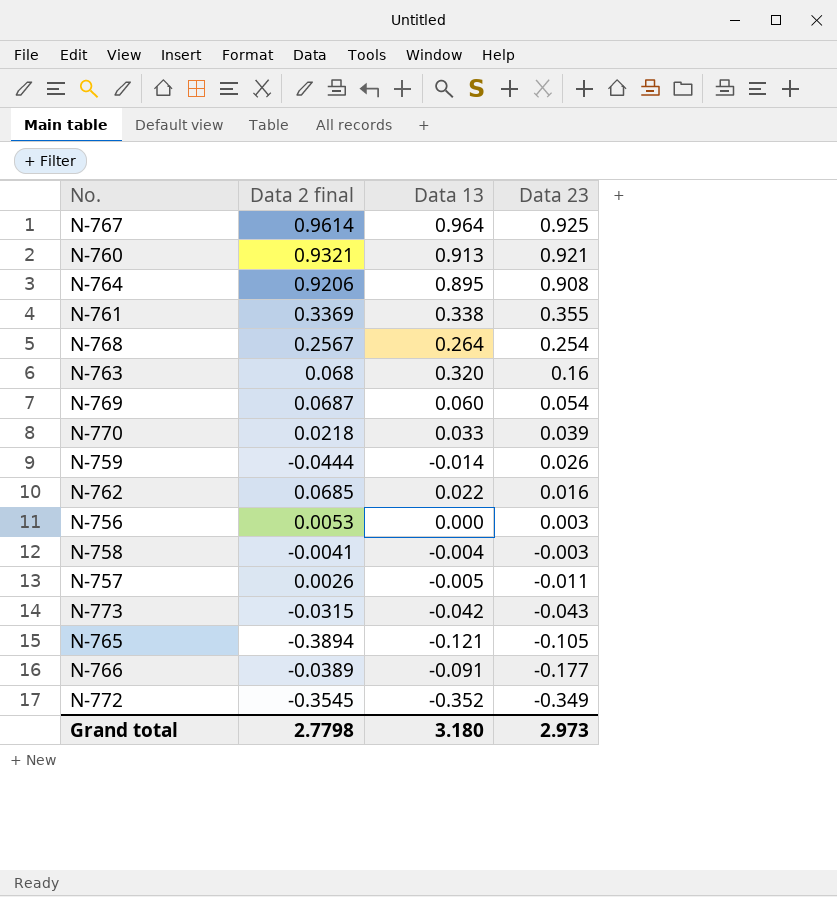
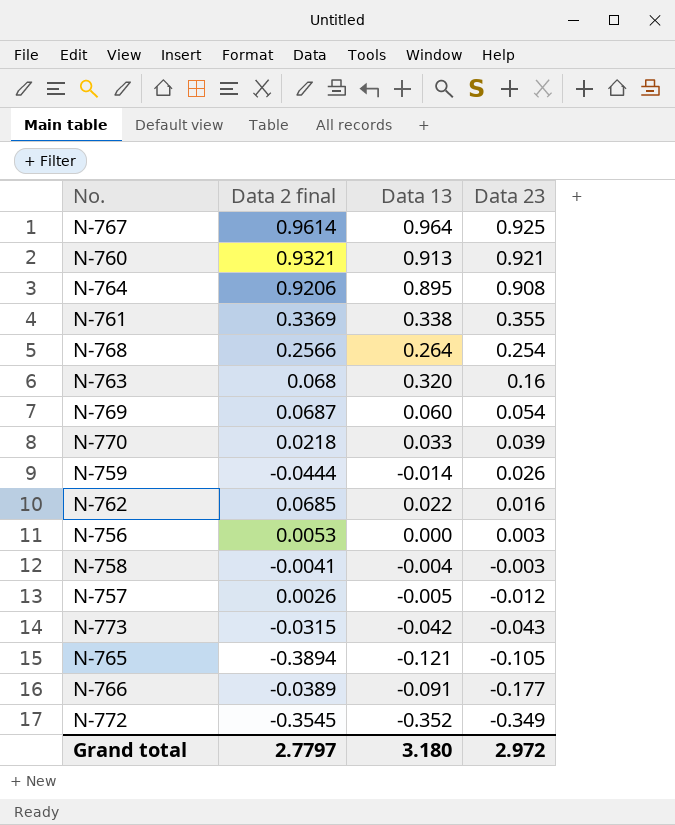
N-768 | Data 2 final: 0.2567 -> 0.2566
N-757 | Data 23: -0.011 -> -0.012
Grand total | Data 2 final: 2.7798 -> 2.7797
Grand total | Data 23: 2.973 -> 2.972

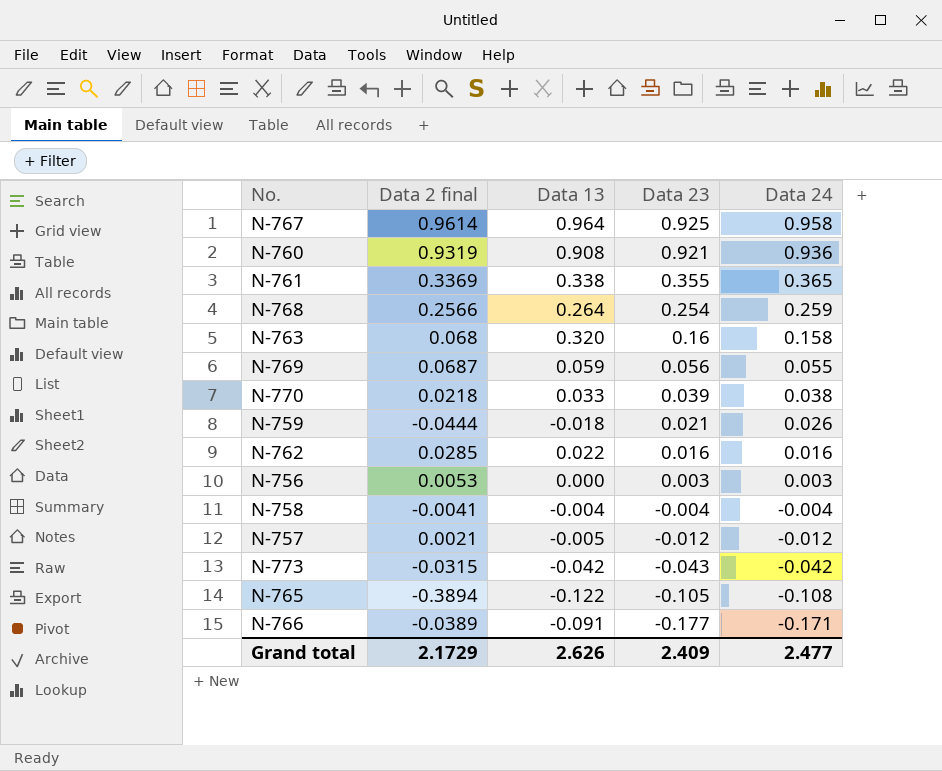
column Data 24 | position: none -> 5
row N-764: 0.9206 | 0.895 | 0.908 -> none
row N-772: -0.3545 | -0.352 | -0.349 -> none
N-760 | Data 2 final: 0.9321 -> 0.9319
N-760 | Data 13: 0.913 -> 0.908
N-769 | Data 13: 0.060 -> 0.059
N-769 | Data 23: 0.054 -> 0.056
N-759 | Data 13: -0.014 -> -0.018
N-759 | Data 23: 0.026 -> 0.021
N-762 | Data 2 final: 0.0685 -> 0.0285
N-758 | Data 23: -0.003 -> -0.004
N-757 | Data 2 final: 0.0026 -> 0.0021
N-765 | Data 13: -0.121 -> -0.122
Grand total | Data 2 final: 2.7797 -> 2.1729
Grand total | Data 13: 3.180 -> 2.626
Grand total | Data 23: 2.972 -> 2.409

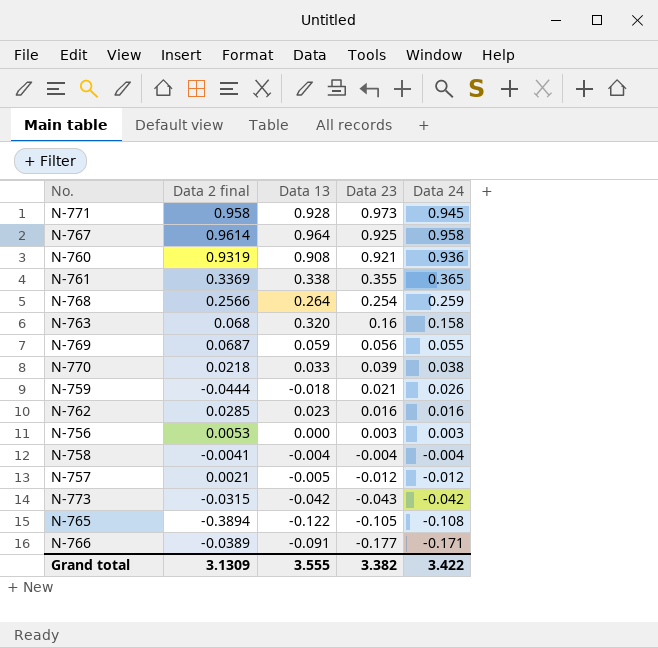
row N-771: none -> 0.958 | 0.928 | 0.973 | 0.945
N-762 | Data 13: 0.022 -> 0.023
Grand total | Data 2 final: 2.1729 -> 3.1309
Grand total | Data 13: 2.626 -> 3.555
Grand total | Data 23: 2.409 -> 3.382
Grand total | Data 24: 2.477 -> 3.422

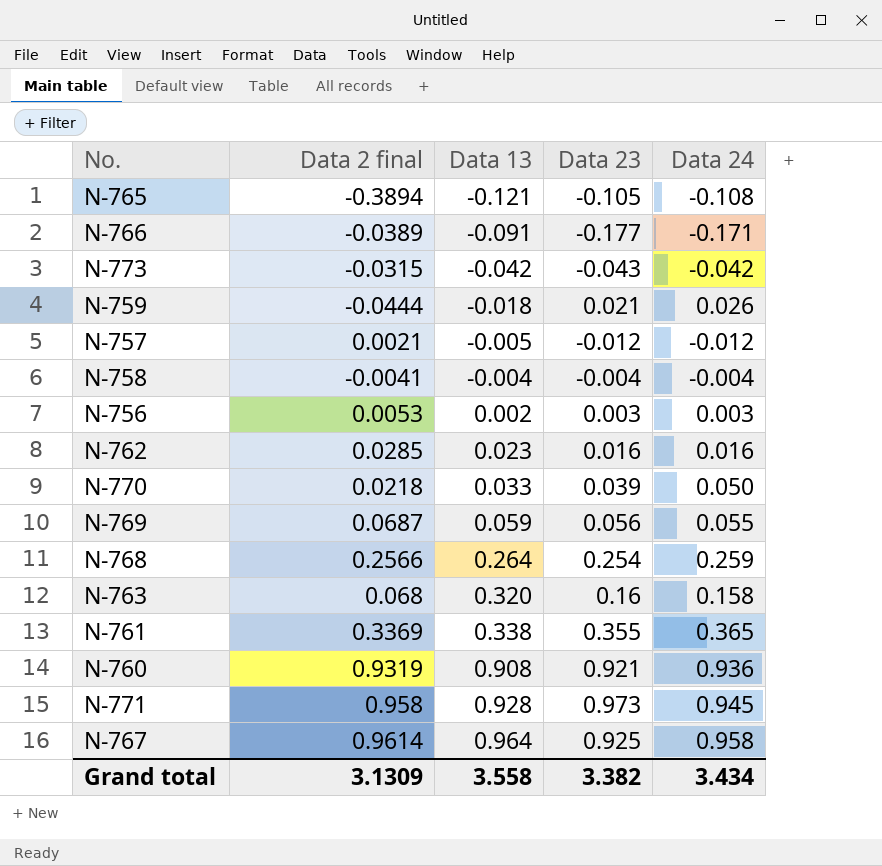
row order: Data 23 descending -> Data 13 ascending
N-765 | Data 13: -0.122 -> -0.121
N-756 | Data 13: 0.000 -> 0.002
N-770 | Data 24: 0.038 -> 0.050
Grand total | Data 13: 3.555 -> 3.558
Grand total | Data 24: 3.422 -> 3.434

